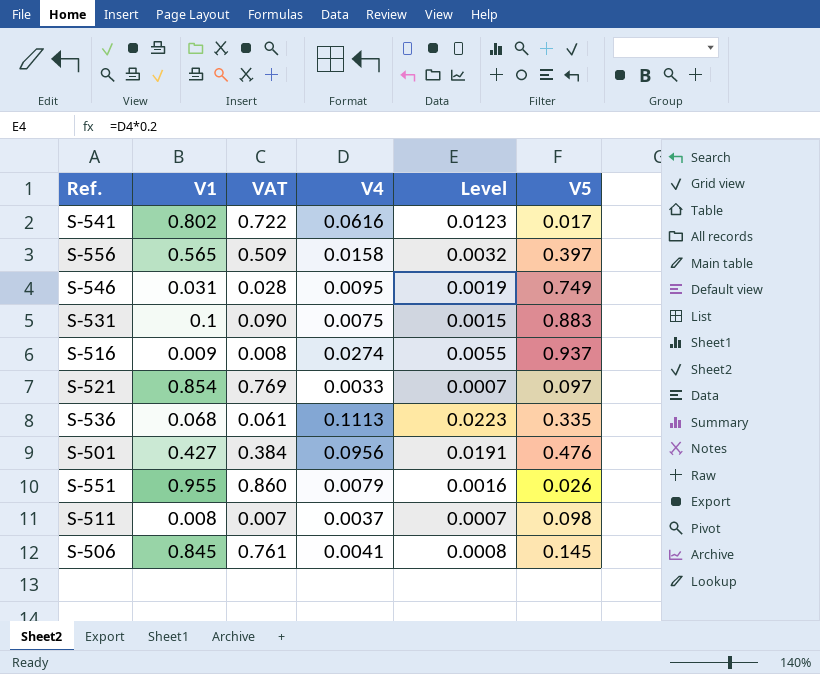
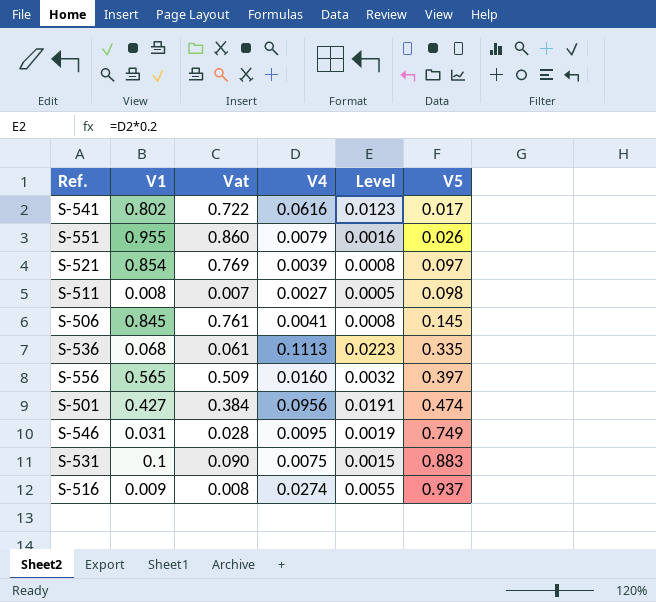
row order: none -> V5 ascending
column name: VAT -> Vat
S-521 | V4: 0.0033 -> 0.0039
S-521 | Level: 0.0007 -> 0.0008
S-511 | V4: 0.0037 -> 0.0027
S-511 | Level: 0.0007 -> 0.0005
S-556 | V4: 0.0158 -> 0.0160
S-501 | V5: 0.476 -> 0.474

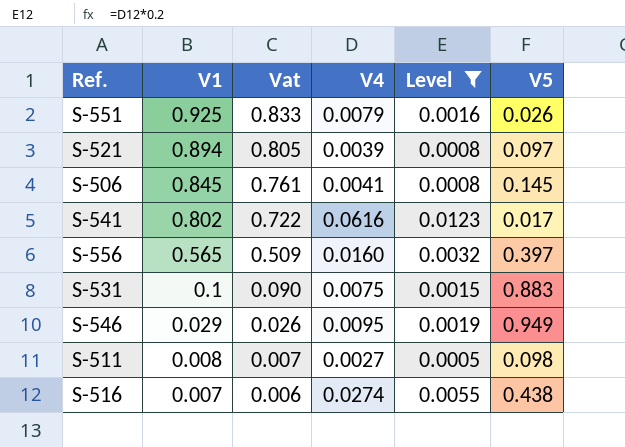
filter: none -> Level <= 0.0123
row order: V5 ascending -> V1 descending
S-551 | V1: 0.955 -> 0.925
S-551 | Vat: 0.860 -> 0.833
S-521 | V1: 0.854 -> 0.894
S-521 | Vat: 0.769 -> 0.805
S-546 | V1: 0.031 -> 0.029
S-546 | Vat: 0.028 -> 0.026
S-546 | V5: 0.749 -> 0.949
S-516 | V1: 0.009 -> 0.007
S-516 | Vat: 0.008 -> 0.006
S-516 | V5: 0.937 -> 0.438

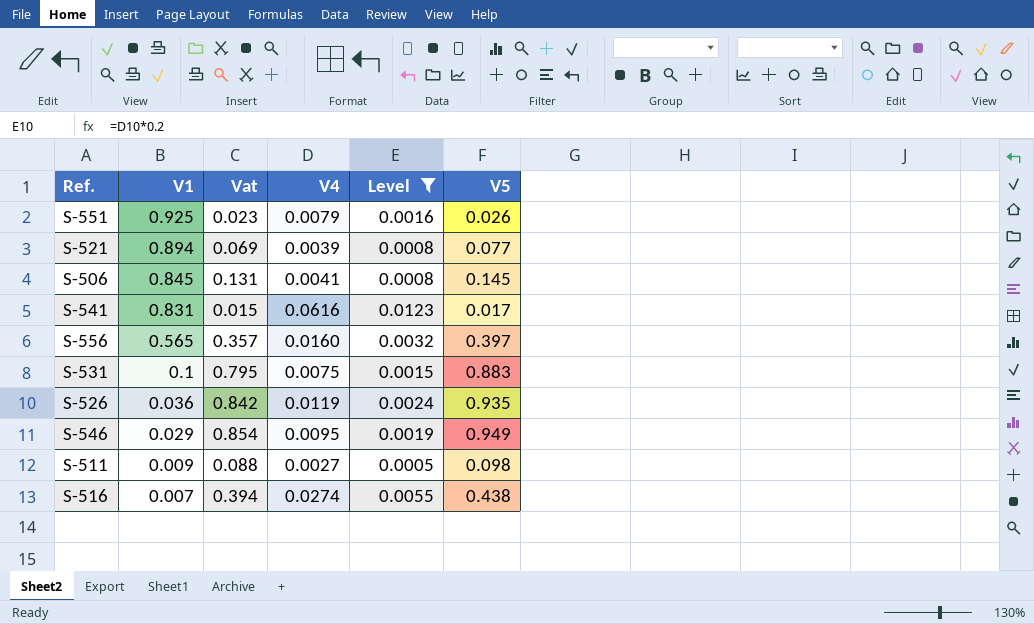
column Vat | formula: [V1] * 0.9 -> [V5] * 0.9
S-521 | V5: 0.097 -> 0.077
S-541 | V1: 0.802 -> 0.831
row S-526: none -> 0.036 | 0.842 | 0.0119 | 0.0024 | 0.935
S-511 | V1: 0.008 -> 0.009

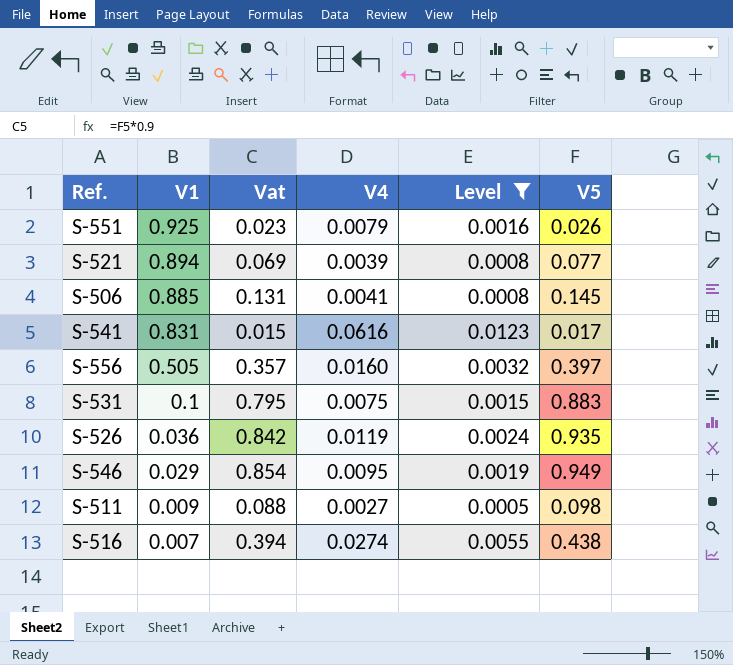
S-506 | V1: 0.845 -> 0.885
S-556 | V1: 0.565 -> 0.505

